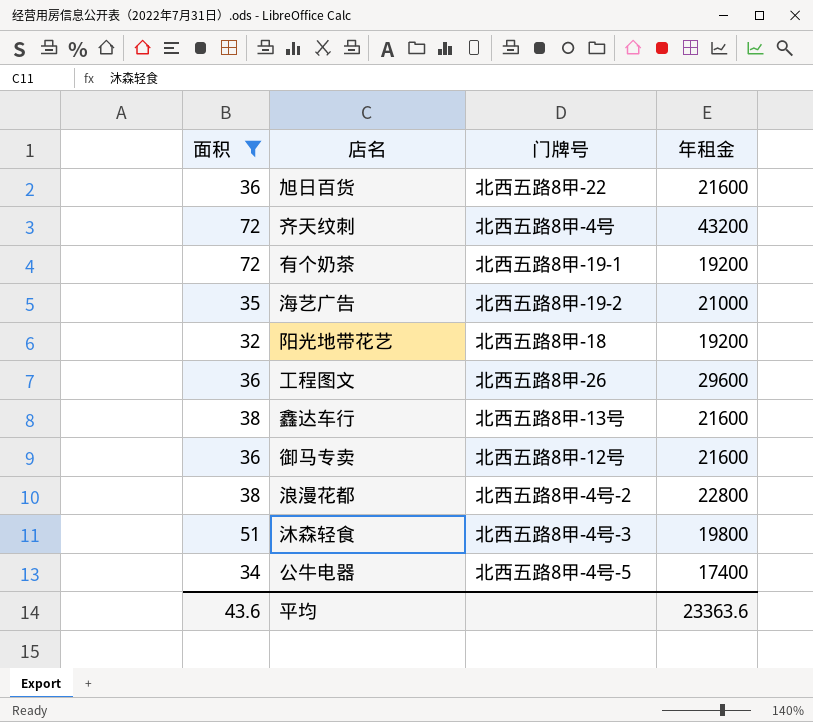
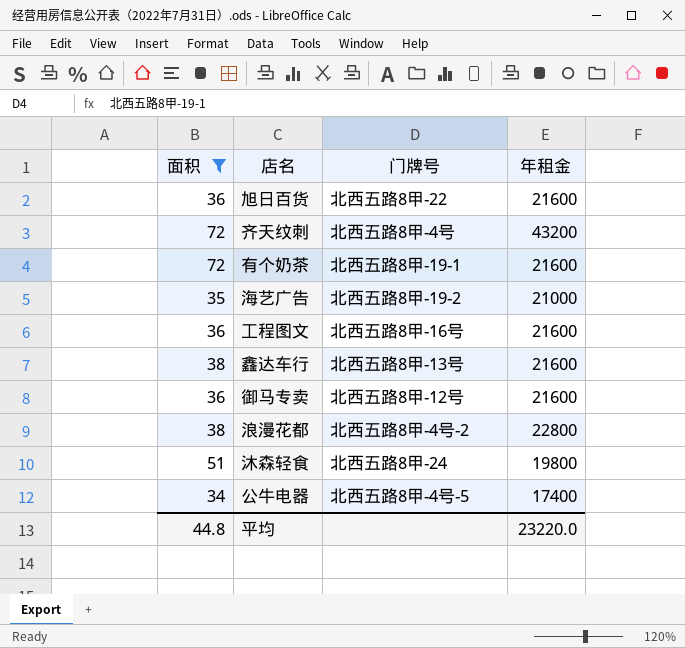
row 阳光地带花艺: 32 | 北西五路8甲-18 | 19200 -> none
有个奶茶 | 年租金: 19200 -> 21600
工程图文 | 门牌号: 北西五路8甲-26 -> 北西五路8甲-16号
工程图文 | 年租金: 29600 -> 21600
沐森轻食 | 门牌号: 北西五路8甲-4号-3 -> 北西五路8甲-24
平均 | 面积: 43.6 -> 44.8
平均 | 年租金: 23363.6 -> 23220.0

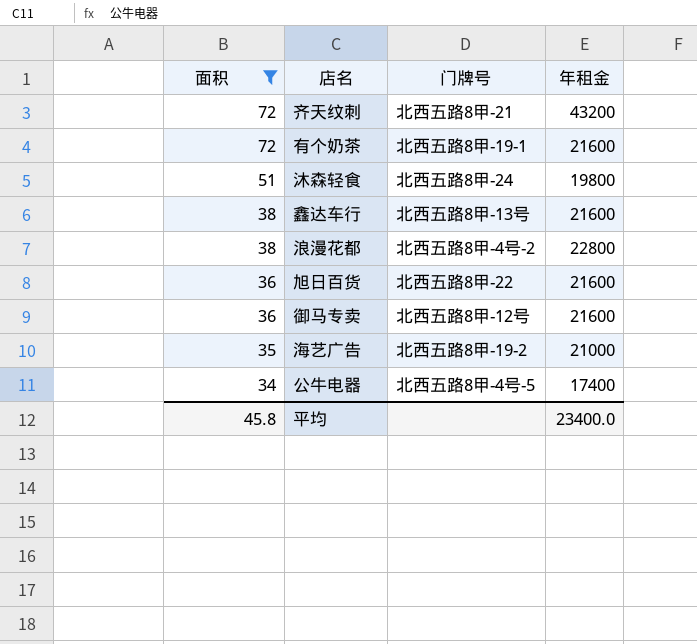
row order: none -> 面积 descending
row 工程图文: 36 | 北西五路8甲-16号 | 21600 -> none
齐天纹刺 | 门牌号: 北西五路8甲-4号 -> 北西五路8甲-21
平均 | 面积: 44.8 -> 45.8
平均 | 年租金: 23220.0 -> 23400.0

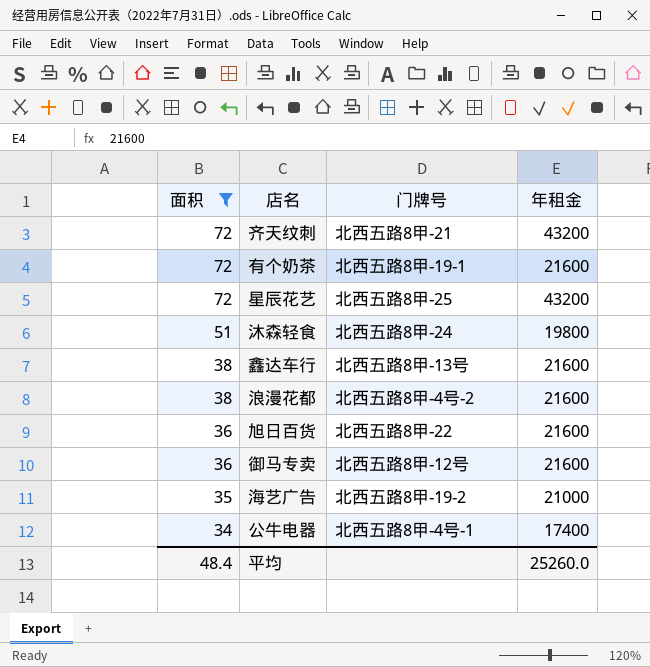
row 星辰花艺: none -> 72 | 北西五路8甲-25 | 43200
浪漫花都 | 年租金: 22800 -> 21600
公牛电器 | 门牌号: 北西五路8甲-4号-5 -> 北西五路8甲-4号-1
平均 | 面积: 45.8 -> 48.4
平均 | 年租金: 23400.0 -> 25260.0

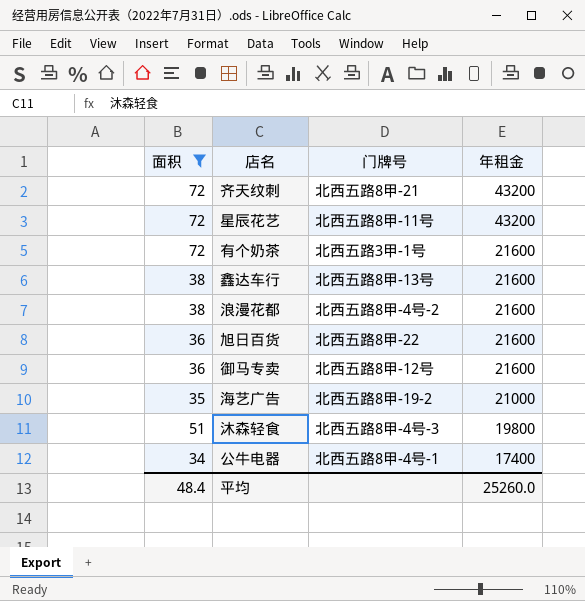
row order: 面积 descending -> 年租金 descending
星辰花艺 | 门牌号: 北西五路8甲-25 -> 北西五路8甲-11号
有个奶茶 | 门牌号: 北西五路8甲-19-1 -> 北西五路3甲-1号
沐森轻食 | 门牌号: 北西五路8甲-24 -> 北西五路8甲-4号-3

